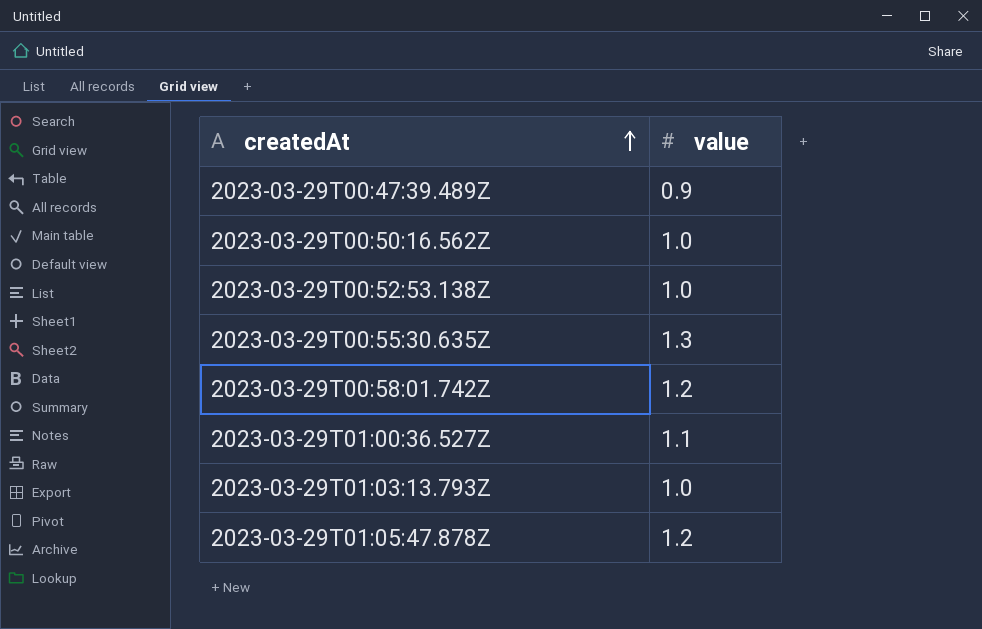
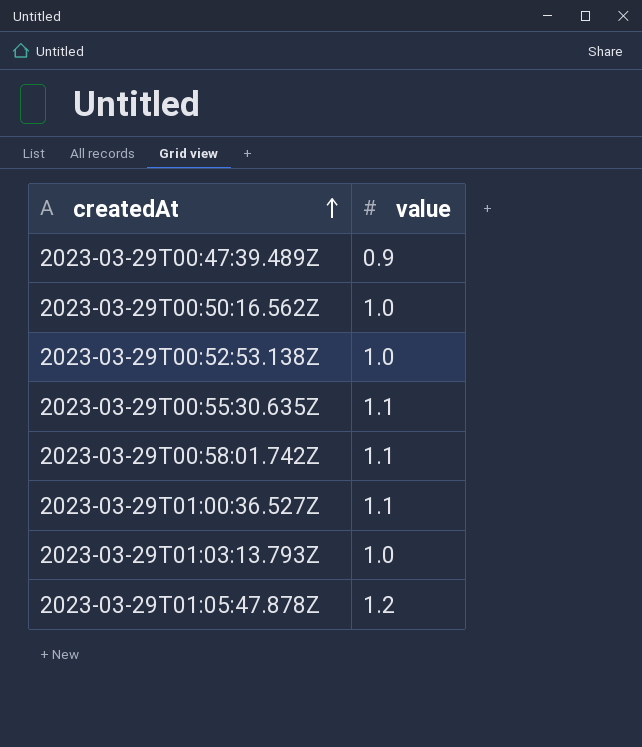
2023-03-29T00:55:30.635Z | value: 1.3 -> 1.1
2023-03-29T00:58:01.742Z | value: 1.2 -> 1.1

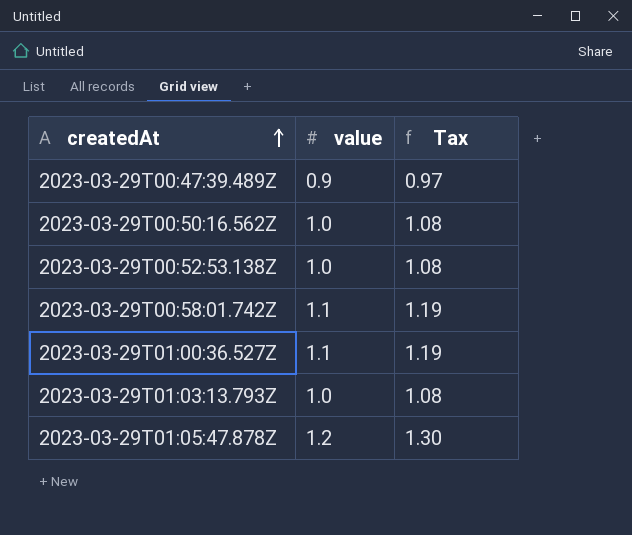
column Tax | formula: none -> [value] * 1.08
row 2023-03-29T00:55:30.635Z: 1.1 -> none

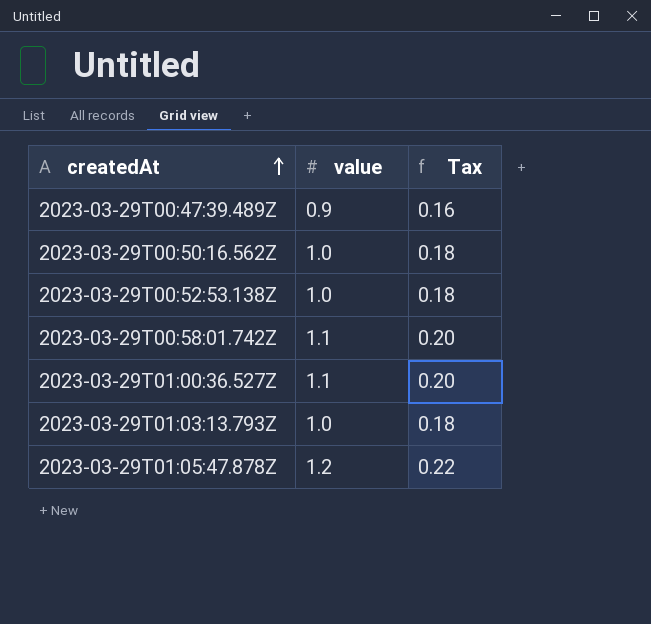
column Tax | formula: [value] * 1.08 -> [value] * 0.18

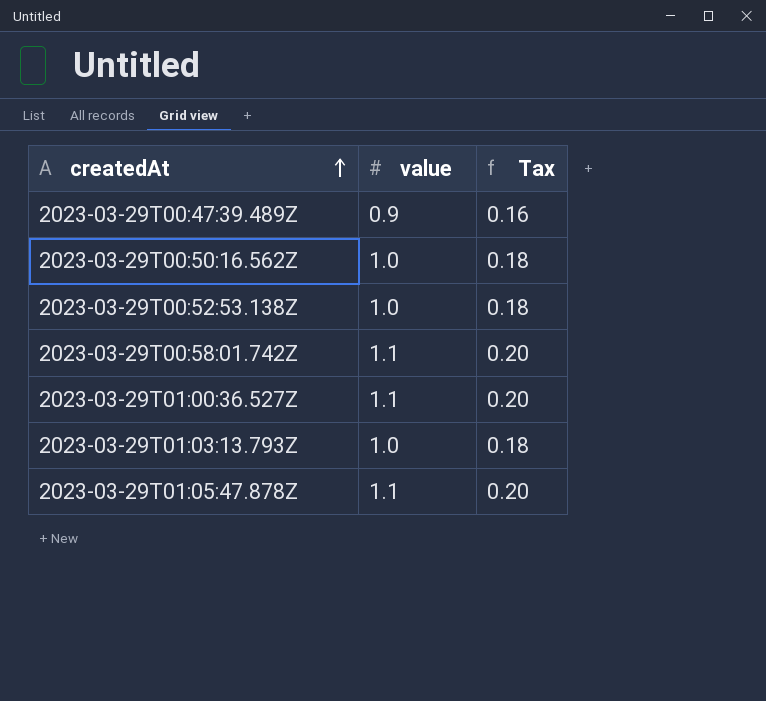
2023-03-29T01:05:47.878Z | value: 1.2 -> 1.1
2023-03-29T01:05:47.878Z | Tax: 0.22 -> 0.20

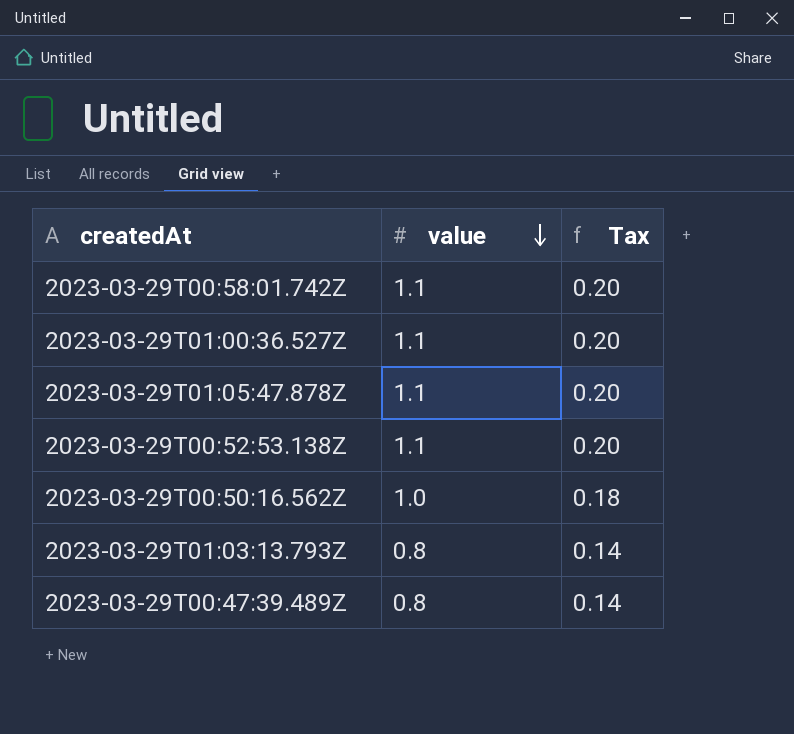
row order: createdAt ascending -> value descending
2023-03-29T00:52:53.138Z | value: 1.0 -> 1.1
2023-03-29T00:52:53.138Z | Tax: 0.18 -> 0.20
2023-03-29T01:03:13.793Z | value: 1.0 -> 0.8
2023-03-29T01:03:13.793Z | Tax: 0.18 -> 0.14
2023-03-29T00:47:39.489Z | value: 0.9 -> 0.8
2023-03-29T00:47:39.489Z | Tax: 0.16 -> 0.14

